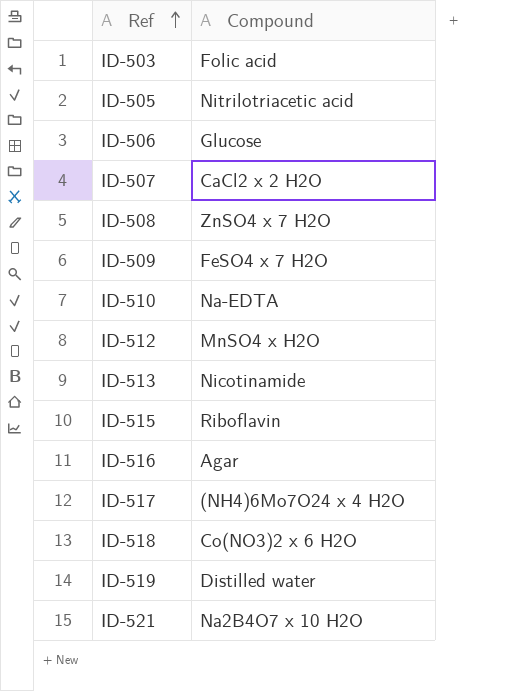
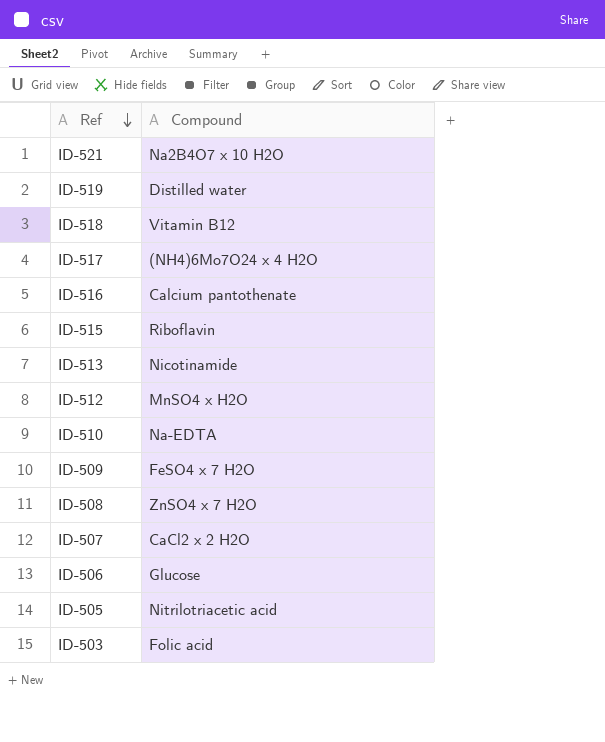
row order: Ref ascending -> Ref descending
ID-518 | Compound: Co(NO3)2 x 6 H2O -> Vitamin B12
ID-516 | Compound: Agar -> Calcium pantothenate

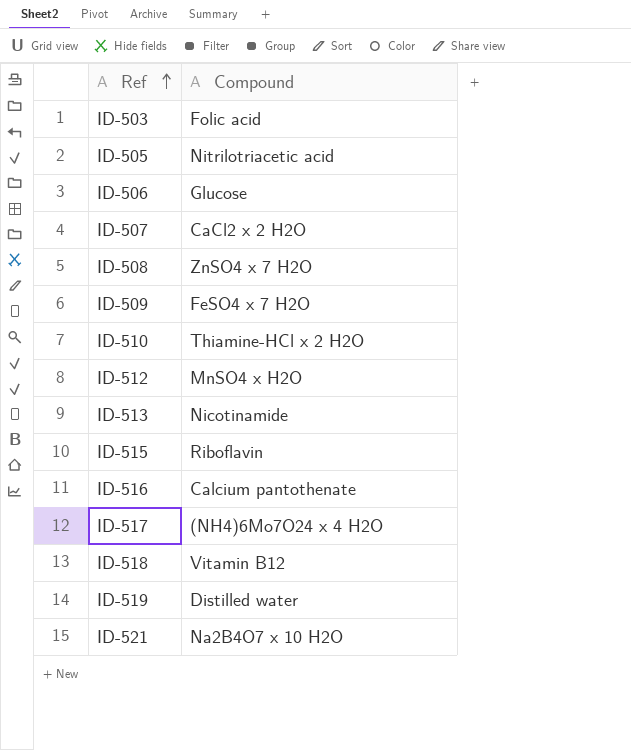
row order: Ref descending -> Ref ascending
ID-510 | Compound: Na-EDTA -> Thiamine-HCl x 2 H2O

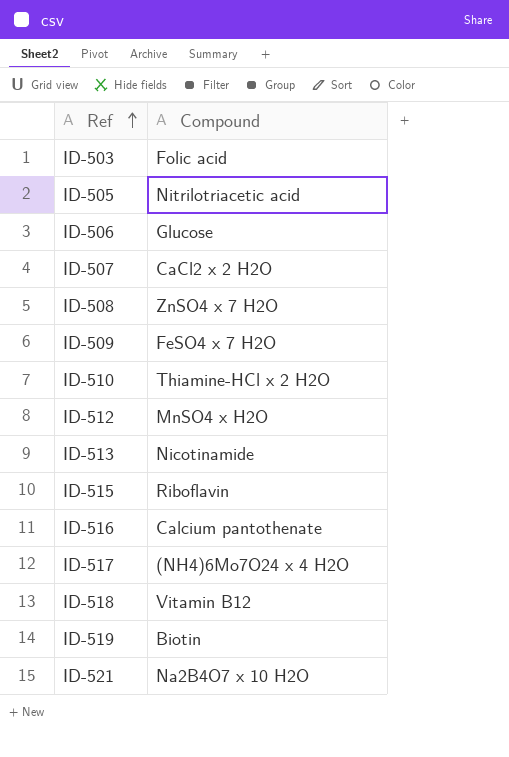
ID-519 | Compound: Distilled water -> Biotin

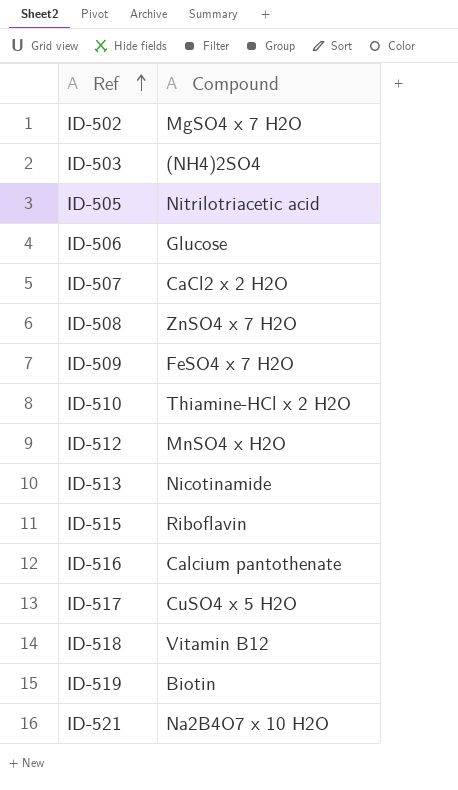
row ID-502: none -> MgSO4 x 7 H2O
ID-503 | Compound: Folic acid -> (NH4)2SO4
ID-517 | Compound: (NH4)6Mo7O24 x 4 H2O -> CuSO4 x 5 H2O

